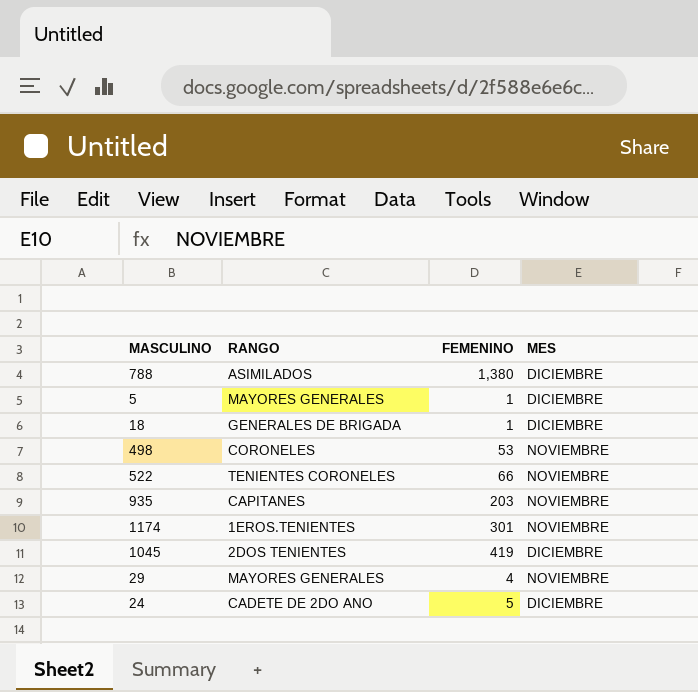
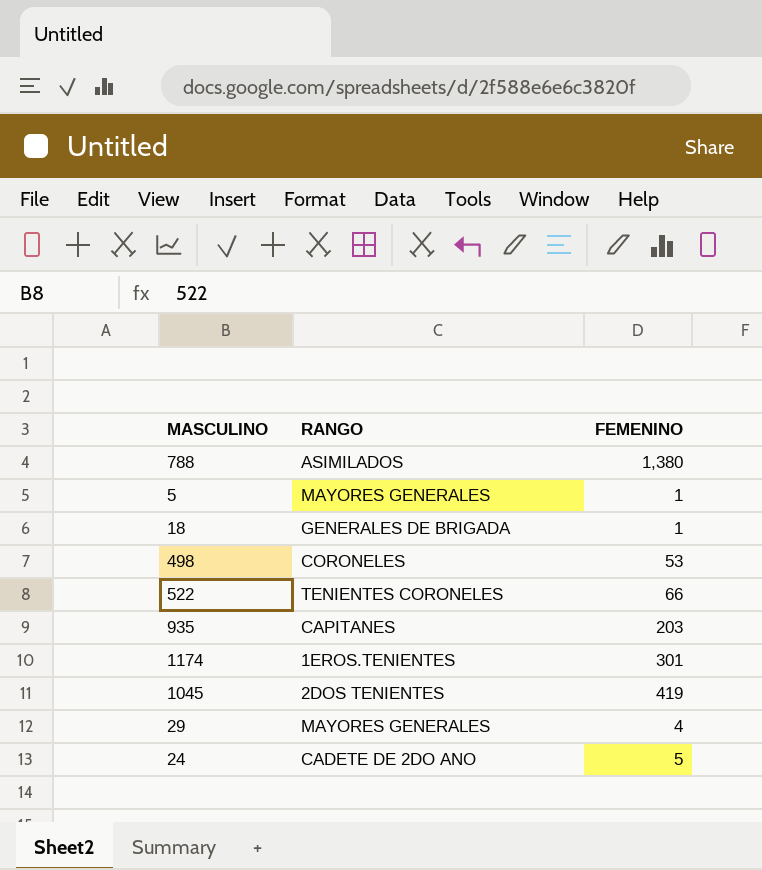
column MES | position: 4 -> none

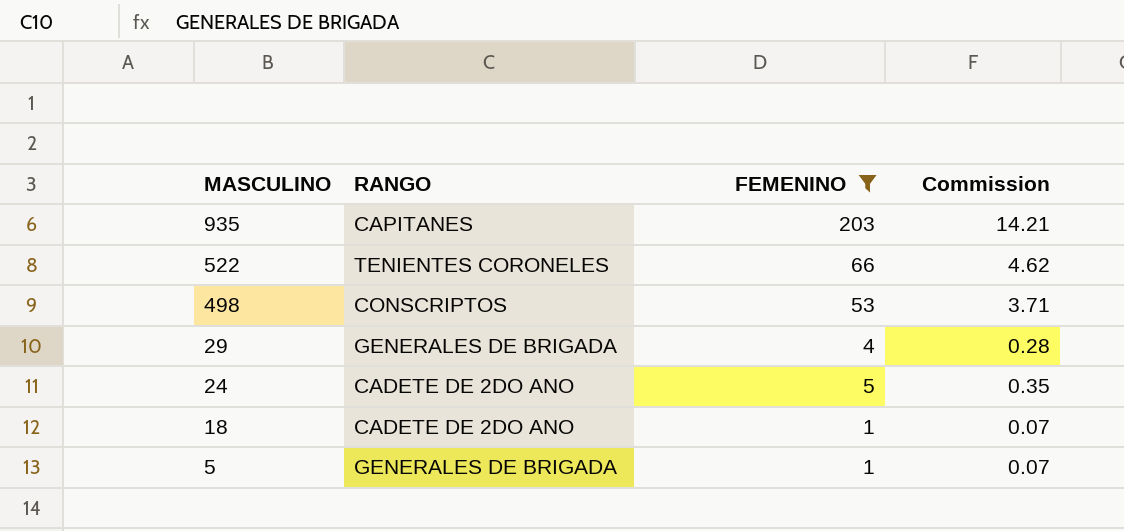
filter: none -> FEMENINO <= 203
row order: none -> MASCULINO descending
column Commission | formula: none -> [FEMENINO] * 0.07
498 | RANGO: CORONELES -> CONSCRIPTOS
29 | RANGO: MAYORES GENERALES -> GENERALES DE BRIGADA
18 | RANGO: GENERALES DE BRIGADA -> CADETE DE 2DO ANO
5 | RANGO: MAYORES GENERALES -> GENERALES DE BRIGADA

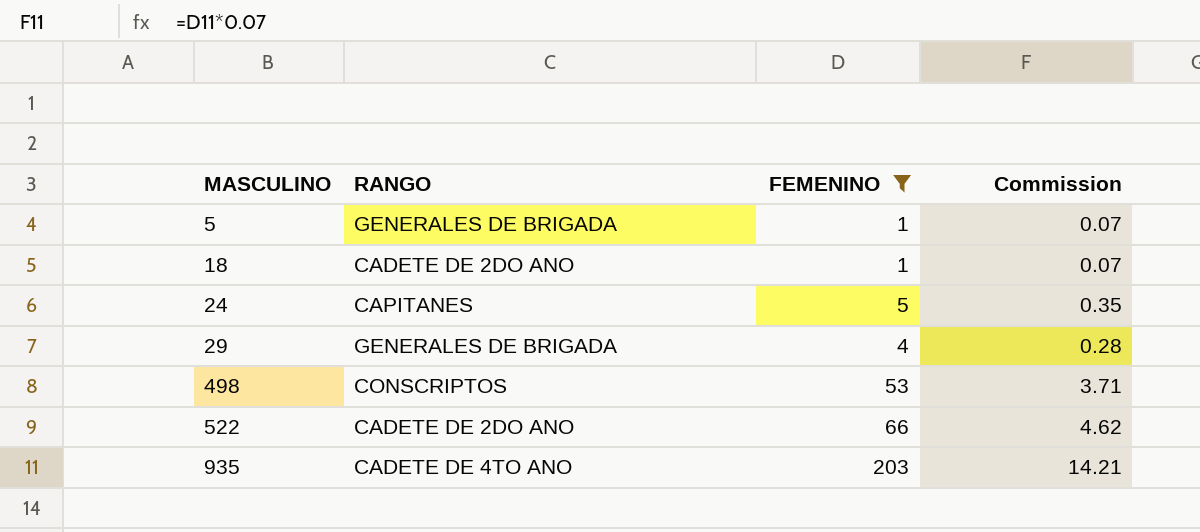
row order: MASCULINO descending -> MASCULINO ascending
24 | RANGO: CADETE DE 2DO ANO -> CAPITANES
522 | RANGO: TENIENTES CORONELES -> CADETE DE 2DO ANO
935 | RANGO: CAPITANES -> CADETE DE 4TO ANO

